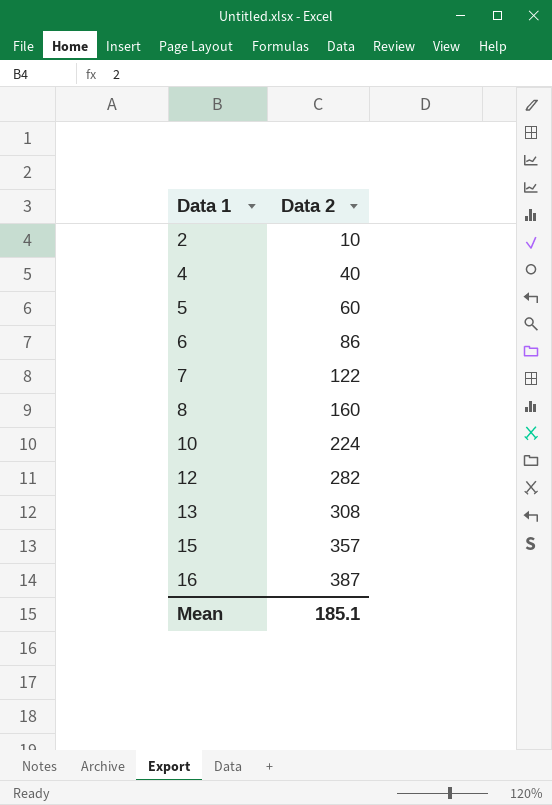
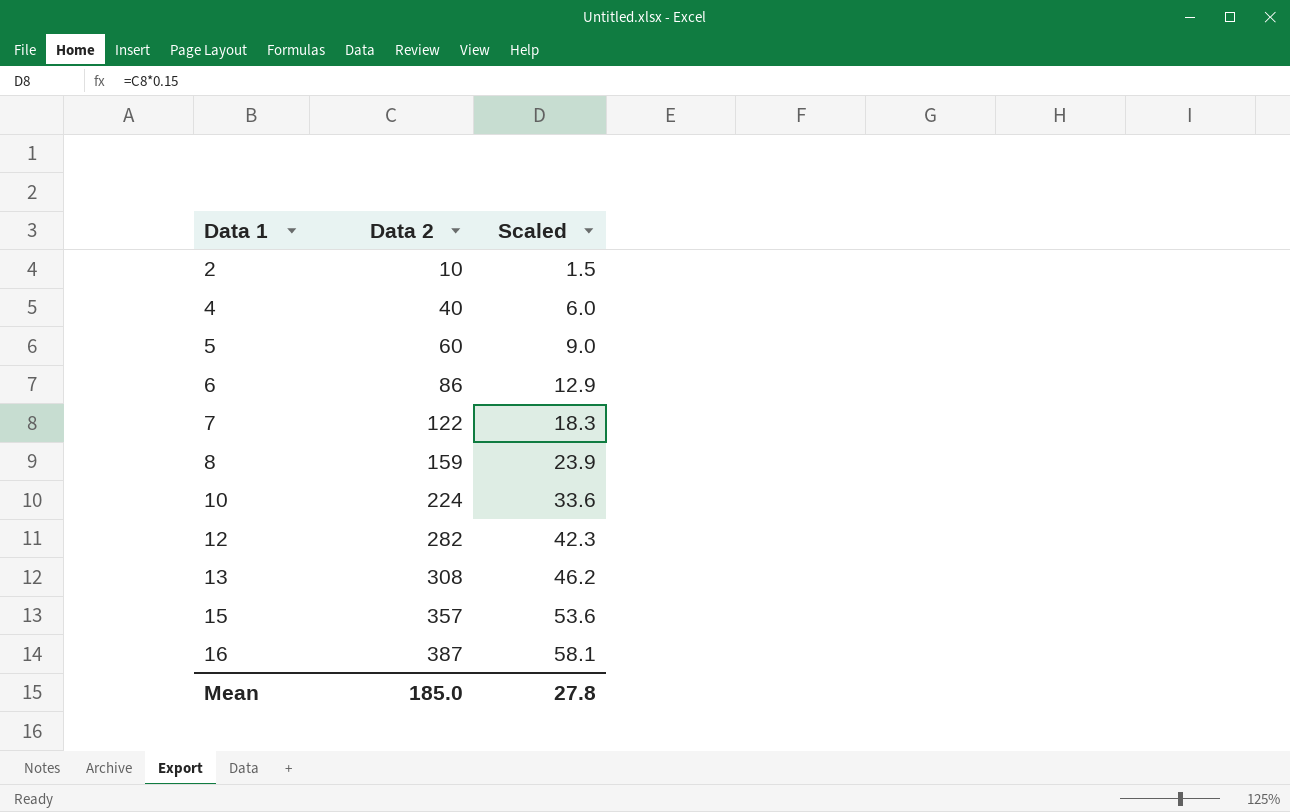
column Scaled | formula: none -> [Data 2] * 0.15
8 | Data 2: 160 -> 159
Mean | Data 2: 185.1 -> 185.0

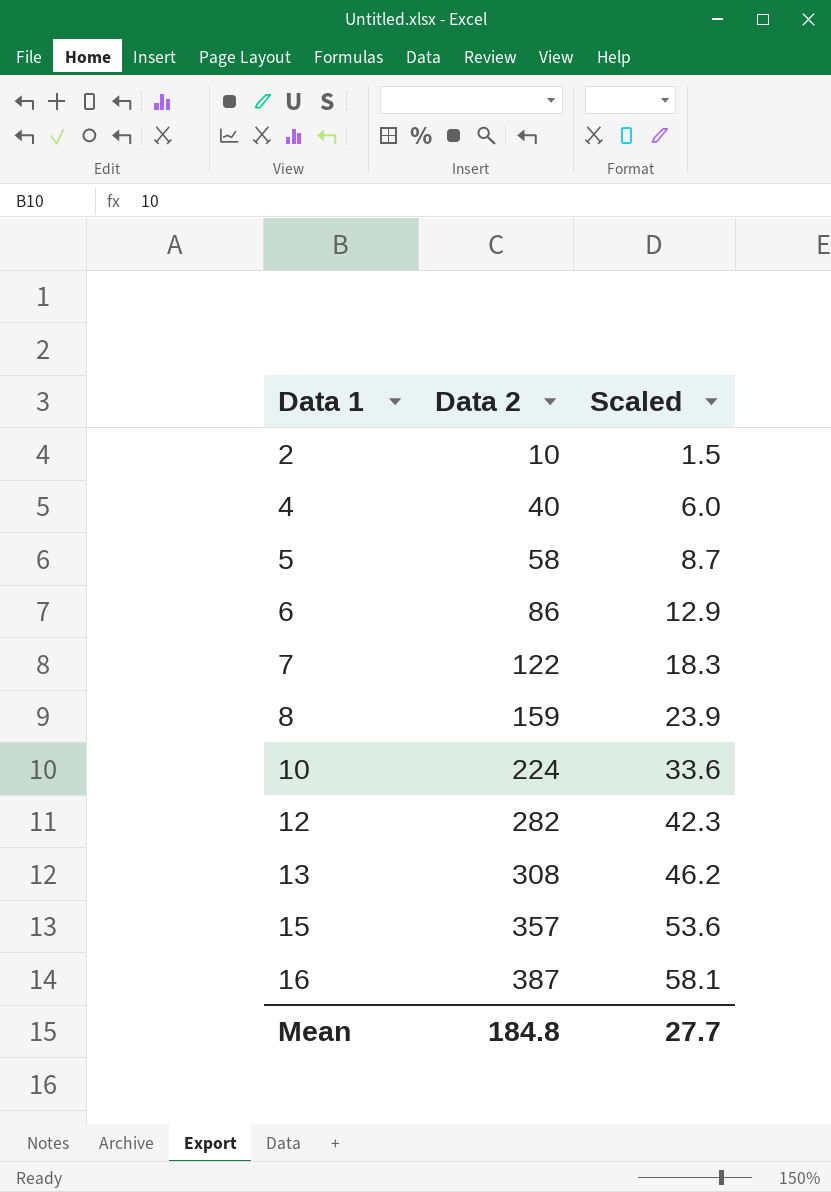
5 | Data 2: 60 -> 58
5 | Scaled: 9.0 -> 8.7
Mean | Data 2: 185.0 -> 184.8
Mean | Scaled: 27.8 -> 27.7

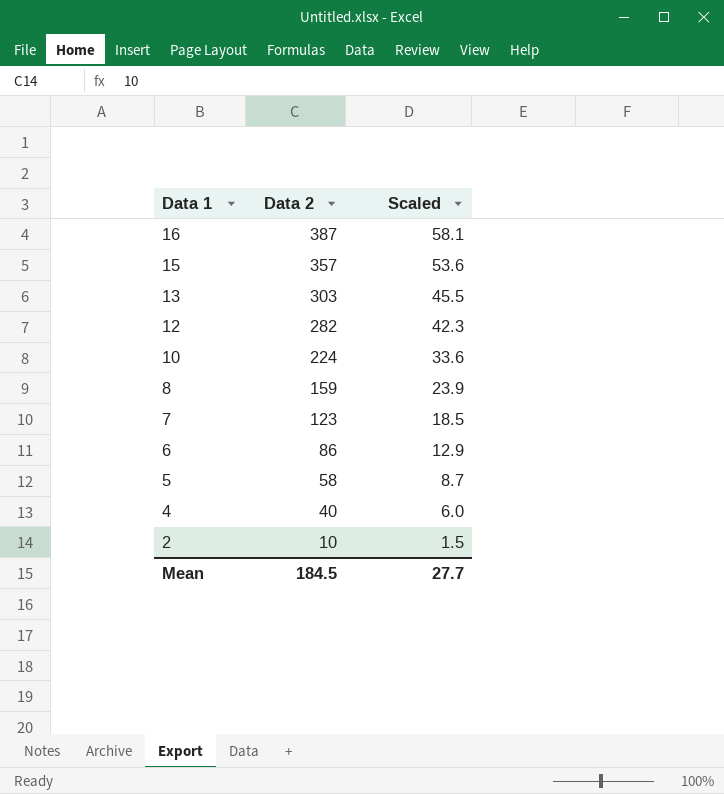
row order: Data 1 ascending -> Data 1 descending
13 | Data 2: 308 -> 303
13 | Scaled: 46.2 -> 45.5
7 | Data 2: 122 -> 123
7 | Scaled: 18.3 -> 18.5
Mean | Data 2: 184.8 -> 184.5

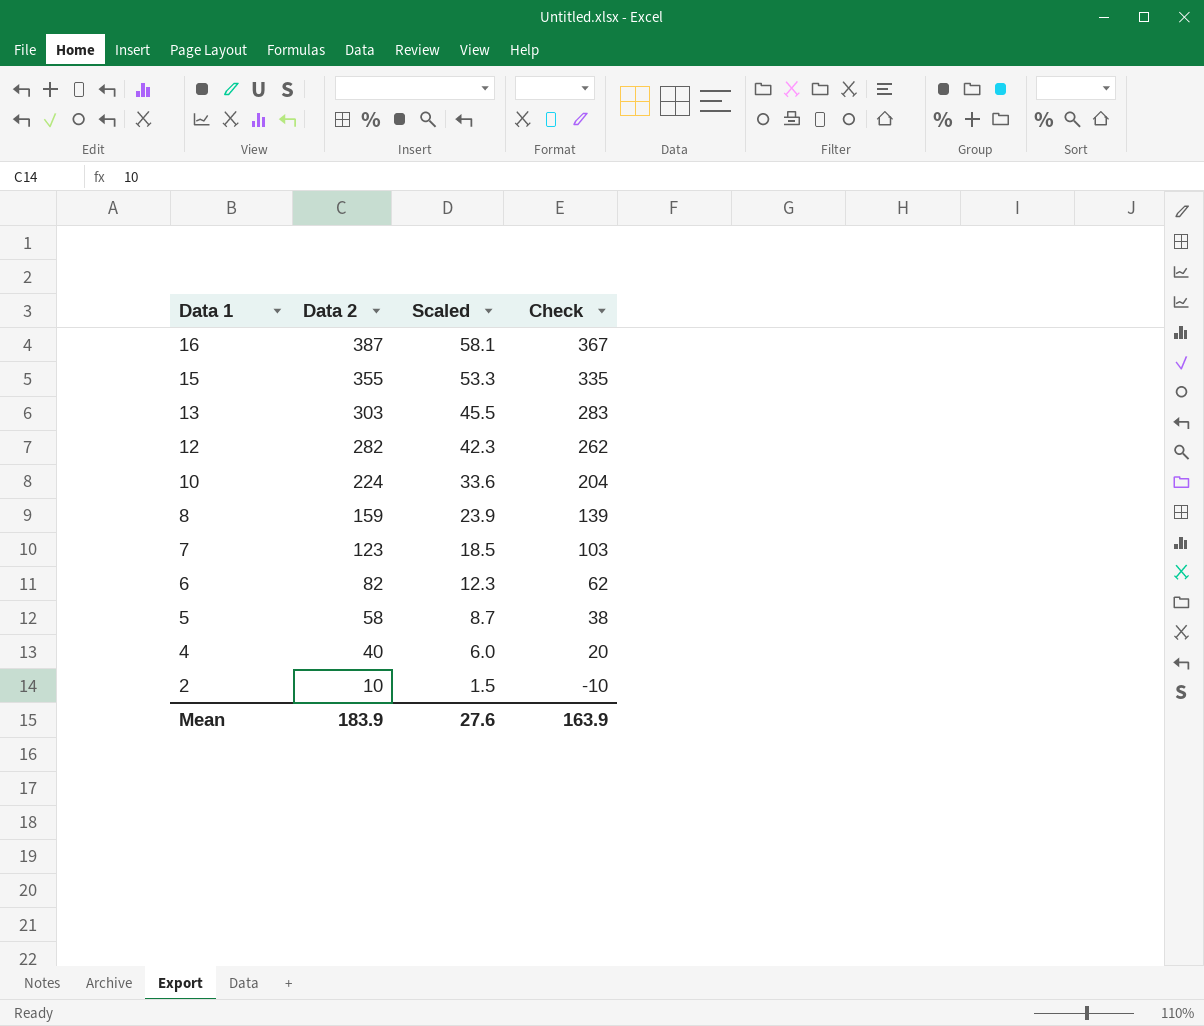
column Check | formula: none -> [Data 2] - 20
15 | Data 2: 357 -> 355
15 | Scaled: 53.6 -> 53.3
6 | Data 2: 86 -> 82
6 | Scaled: 12.9 -> 12.3
Mean | Data 2: 184.5 -> 183.9
Mean | Scaled: 27.7 -> 27.6

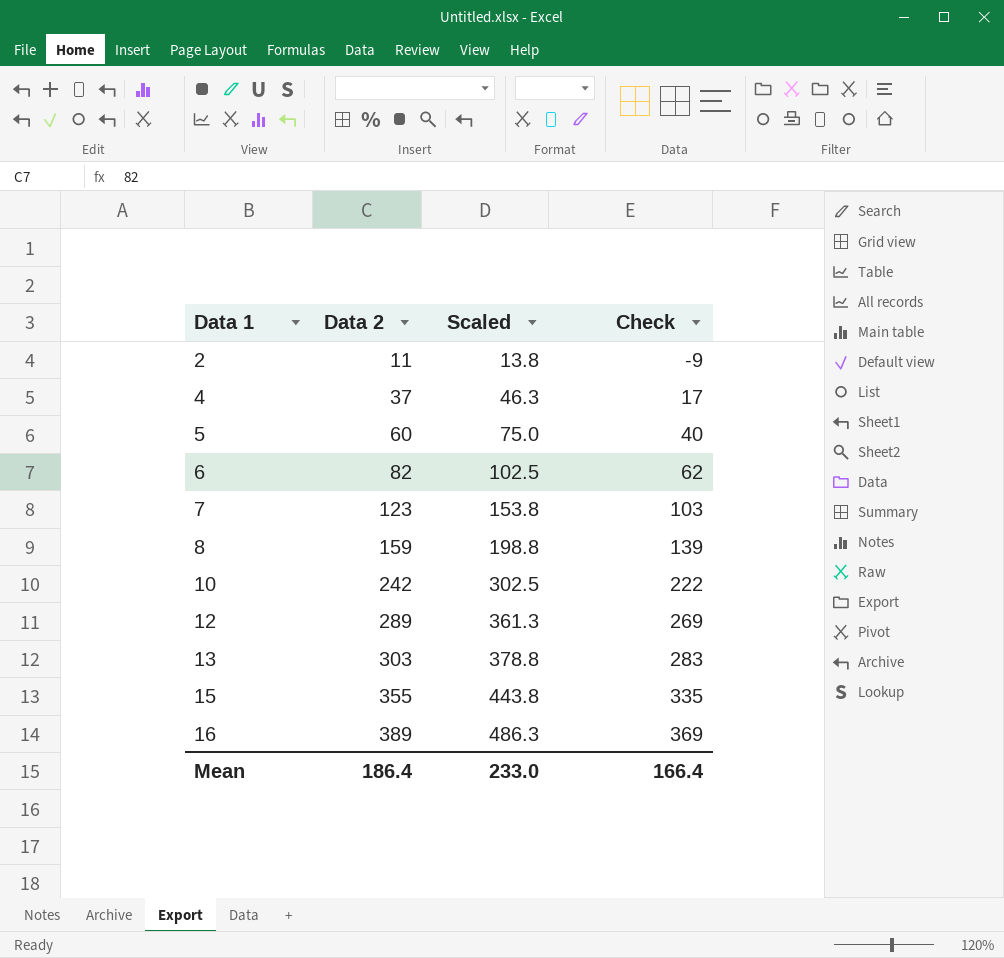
row order: Data 1 descending -> Data 1 ascending
column Scaled | formula: [Data 2] * 0.15 -> [Data 2] * 1.25
2 | Data 2: 10 -> 11
2 | Check: -10 -> -9
4 | Data 2: 40 -> 37
4 | Check: 20 -> 17
5 | Data 2: 58 -> 60
5 | Check: 38 -> 40
10 | Data 2: 224 -> 242
10 | Check: 204 -> 222
12 | Data 2: 282 -> 289
12 | Check: 262 -> 269
16 | Data 2: 387 -> 389
16 | Check: 367 -> 369
Mean | Data 2: 183.9 -> 186.4
Mean | Scaled: 27.6 -> 233.0
Mean | Check: 163.9 -> 166.4

